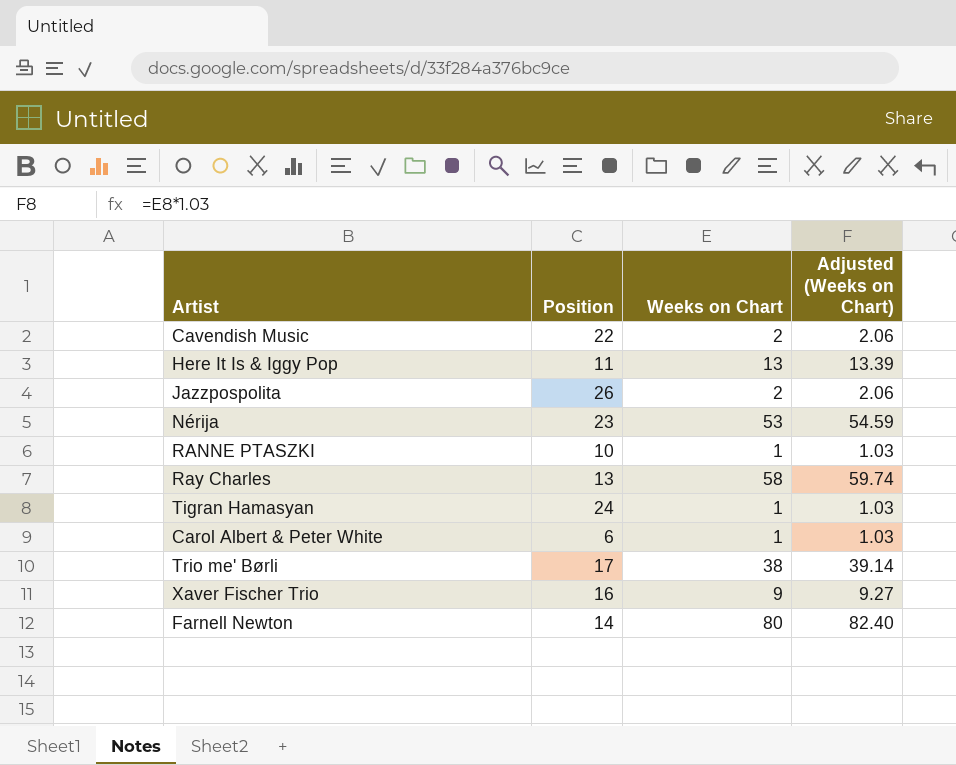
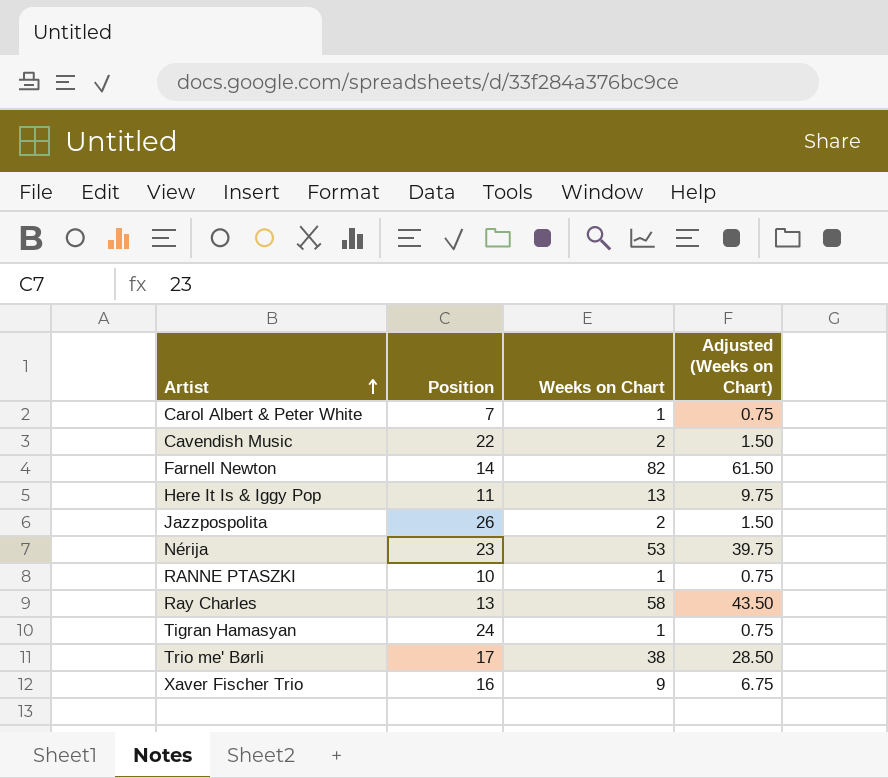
row order: none -> Artist ascending
column Adjusted (Weeks on Chart) | formula: [Weeks on Chart] * 1.03 -> [Weeks on Chart] * 0.75
Carol Albert & Peter White | Position: 6 -> 7
Farnell Newton | Weeks on Chart: 80 -> 82

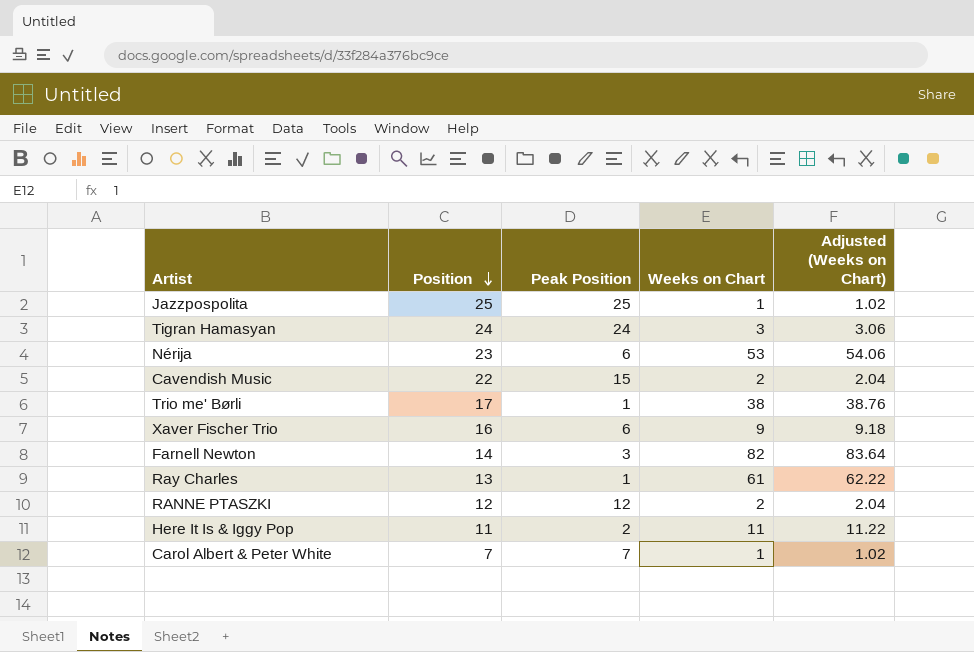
row order: Artist ascending -> Position descending
column Peak Position | position: none -> 3
column Adjusted (Weeks on Chart) | formula: [Weeks on Chart] * 0.75 -> [Weeks on Chart] * 1.02
Jazzpospolita | Position: 26 -> 25
Jazzpospolita | Weeks on Chart: 2 -> 1
Tigran Hamasyan | Weeks on Chart: 1 -> 3
Ray Charles | Weeks on Chart: 58 -> 61
RANNE PTASZKI | Position: 10 -> 12
RANNE PTASZKI | Weeks on Chart: 1 -> 2
Here It Is & Iggy Pop | Weeks on Chart: 13 -> 11

